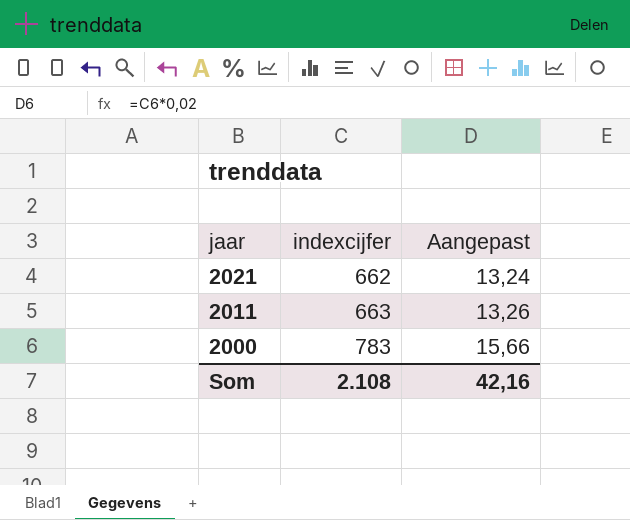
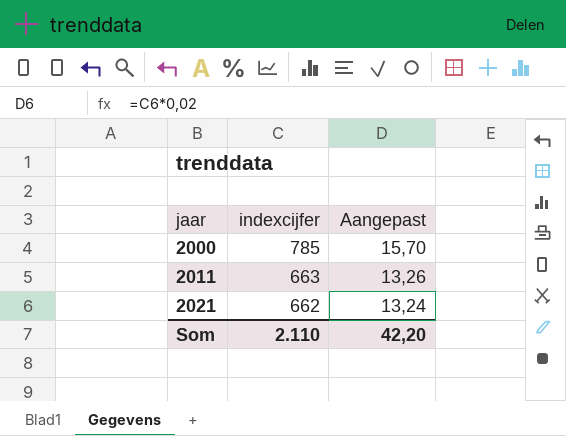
row order: jaar descending -> jaar ascending
2000 | indexcijfer: 783 -> 785
2000 | Aangepast: 15,66 -> 15,70
Som | indexcijfer: 2.108 -> 2.110
Som | Aangepast: 42,16 -> 42,20

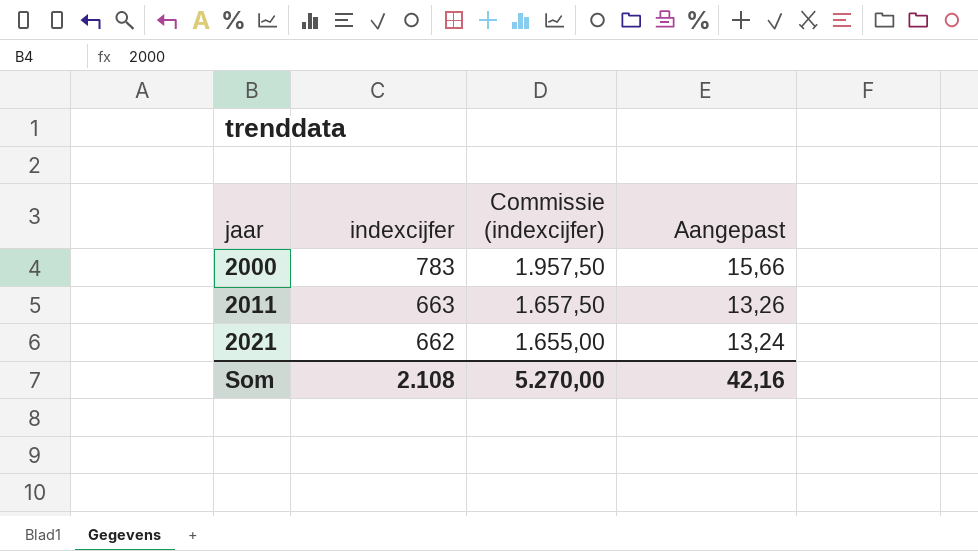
column Commissie (indexcijfer) | formula: none -> [indexcijfer] * 2,5
2000 | indexcijfer: 785 -> 783
2000 | Aangepast: 15,70 -> 15,66
Som | indexcijfer: 2.110 -> 2.108
Som | Aangepast: 42,20 -> 42,16

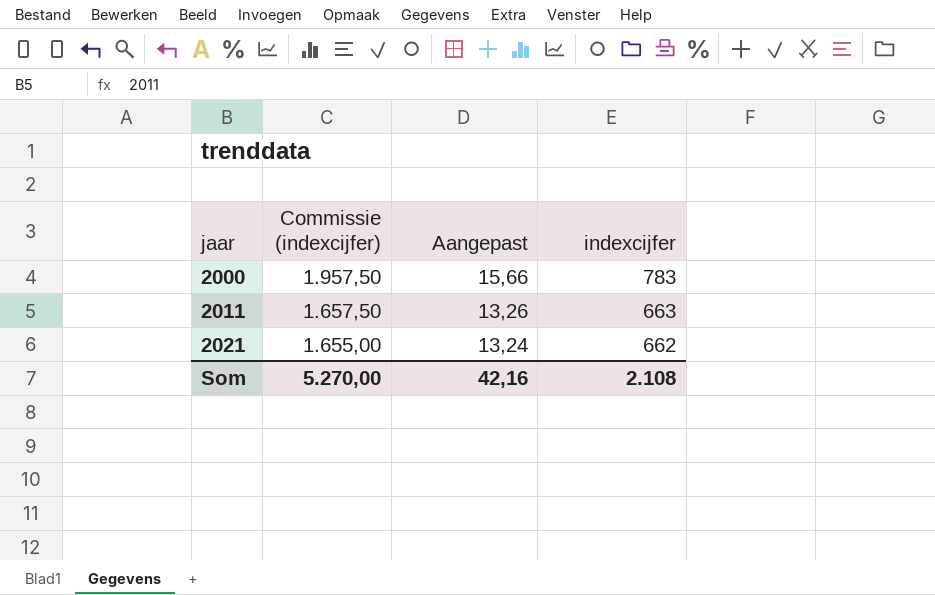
column indexcijfer | position: 2 -> 4

